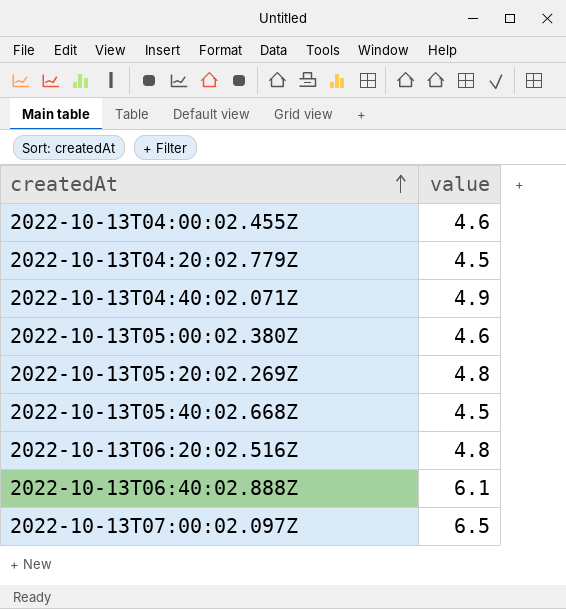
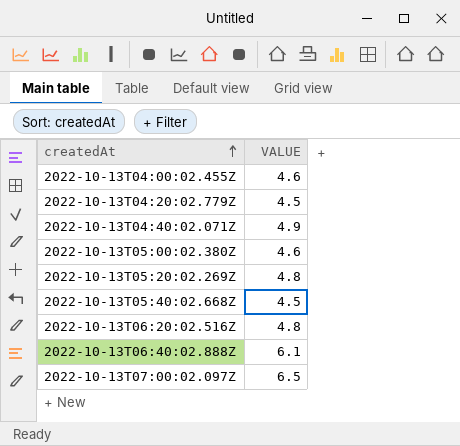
column name: value -> VALUE

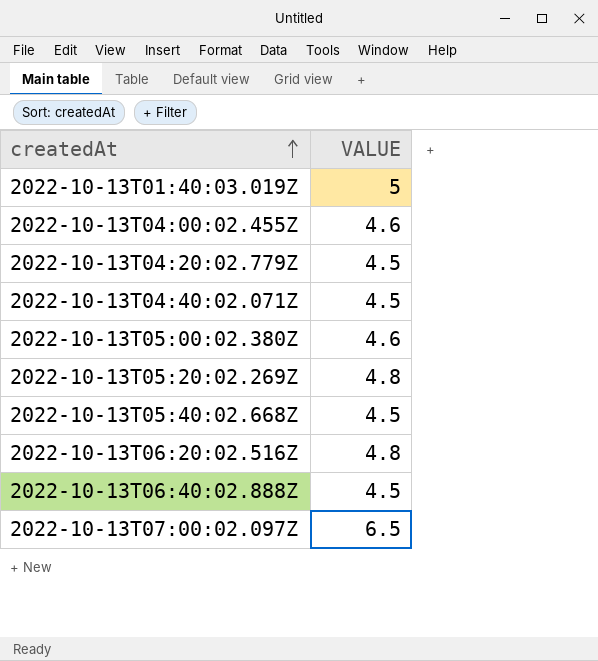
row 2022-10-13T01:40:03.019Z: none -> 5
2022-10-13T04:40:02.071Z | VALUE: 4.9 -> 4.5
2022-10-13T06:40:02.888Z | VALUE: 6.1 -> 4.5

